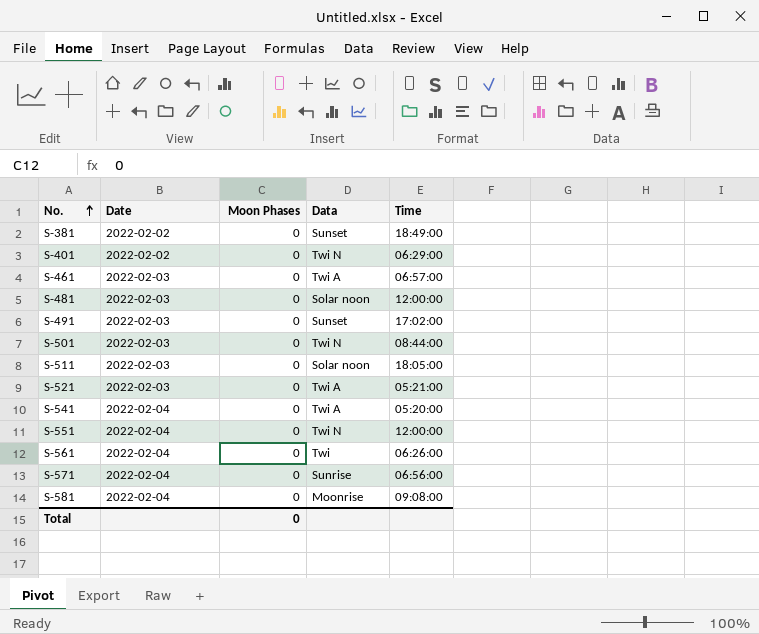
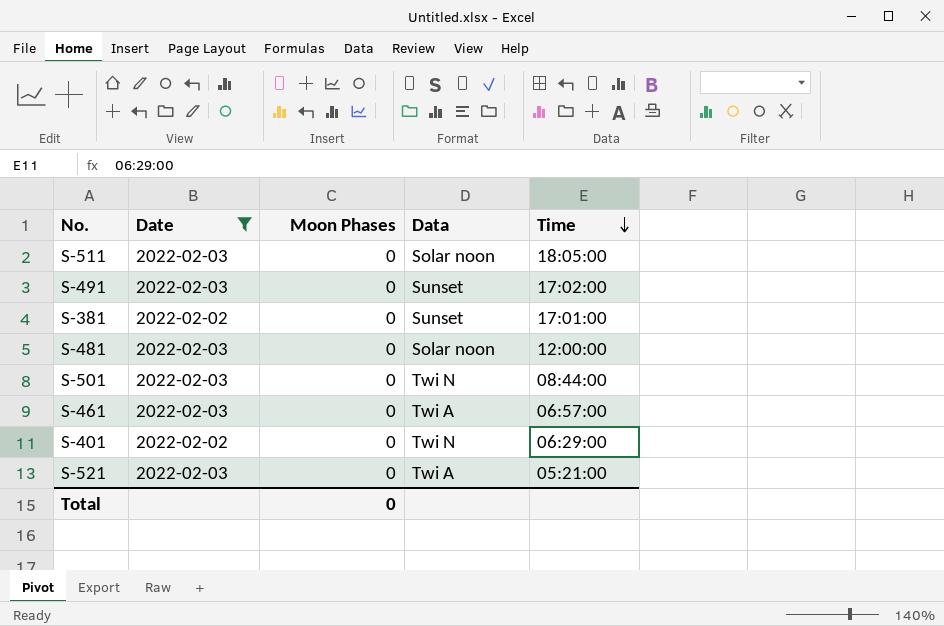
filter: none -> Date != 2022-02-04
row order: No. ascending -> Time descending
S-381 | Time: 18:49:00 -> 17:01:00

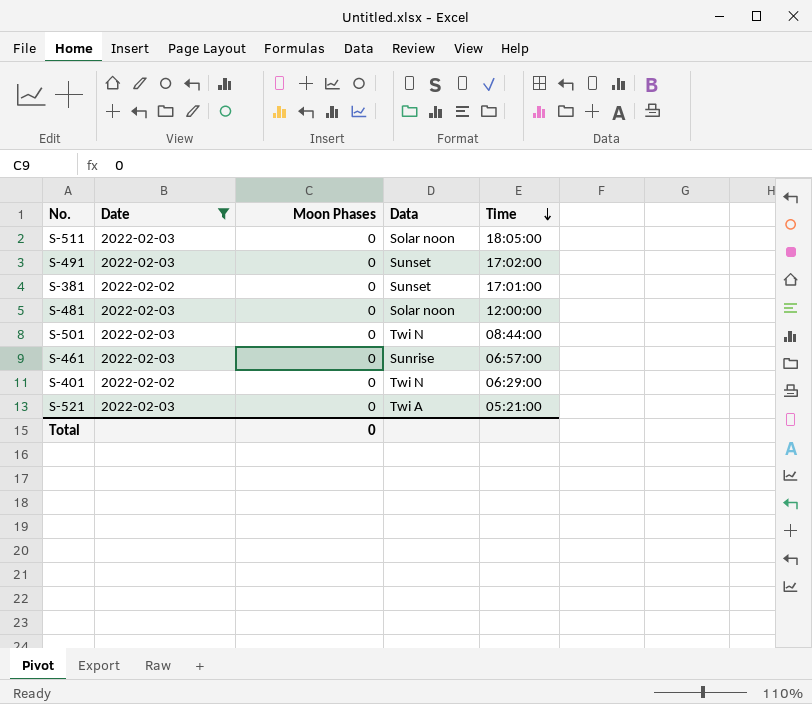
S-461 | Data: Twi A -> Sunrise

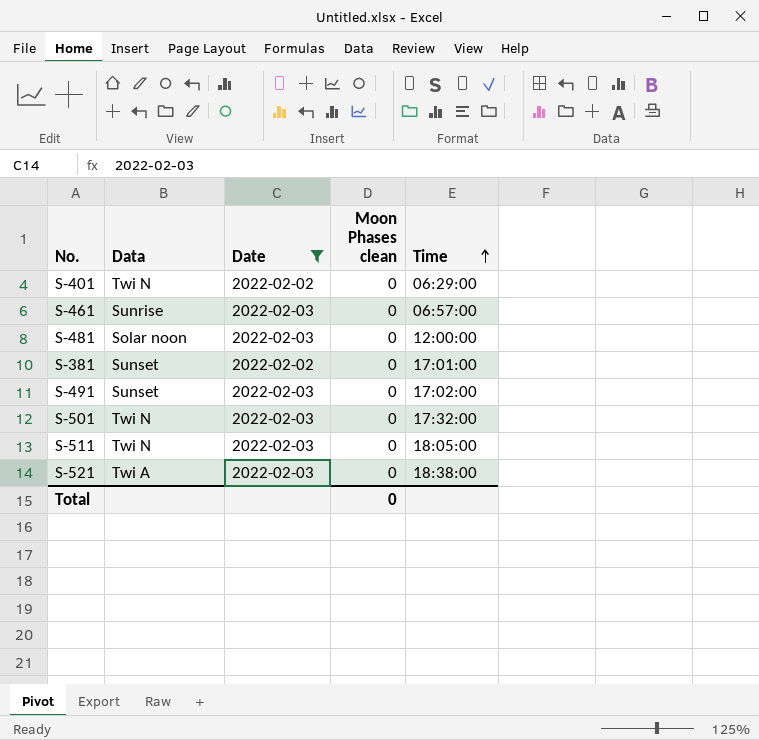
row order: Time descending -> Time ascending
column Data | position: 4 -> 2
column name: Moon Phases -> Moon Phases clean
S-501 | Time: 08:44:00 -> 17:32:00
S-511 | Data: Solar noon -> Twi N
S-521 | Time: 05:21:00 -> 18:38:00

